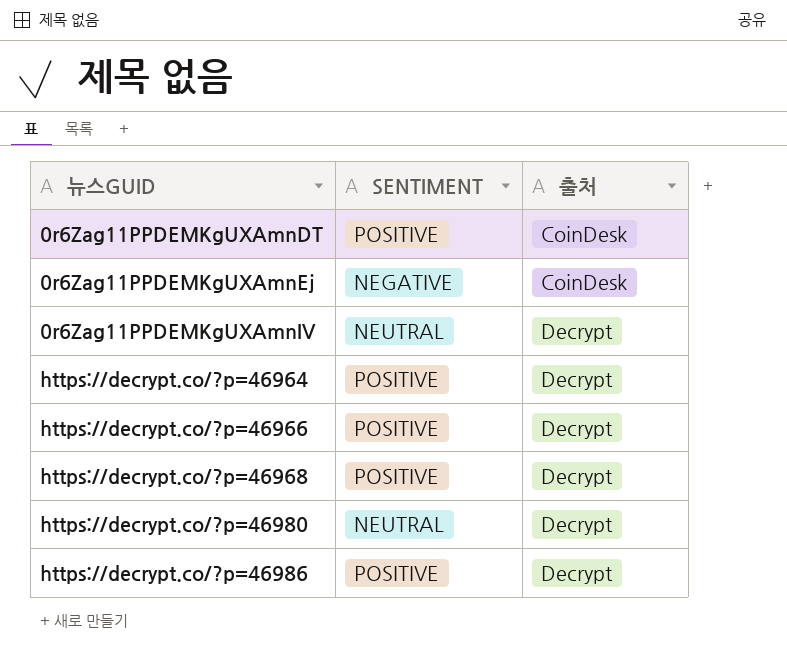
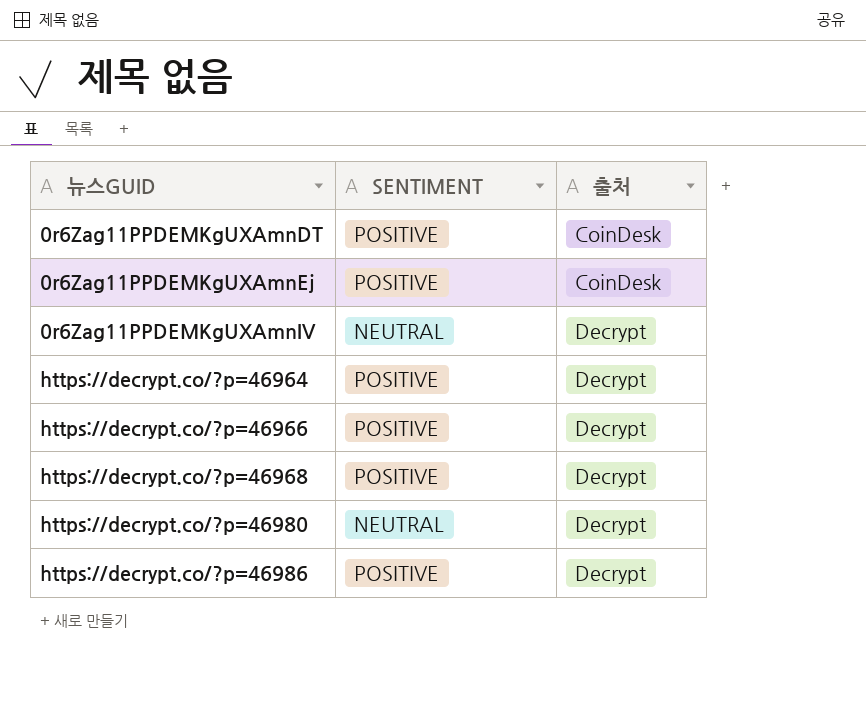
0r6Zag11PPDEMKgUXAmnEj | SENTIMENT: NEGATIVE -> POSITIVE

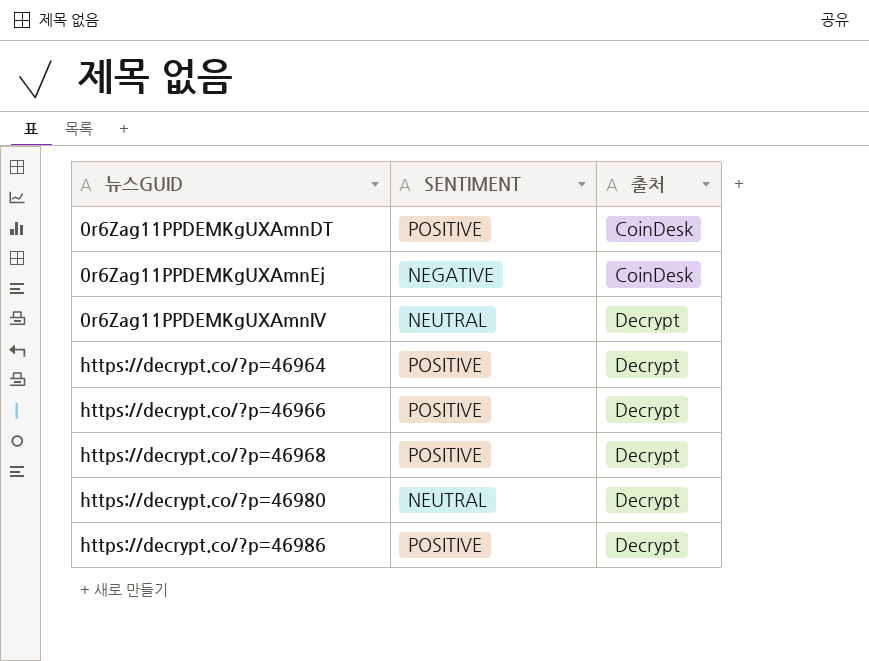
0r6Zag11PPDEMKgUXAmnEj | SENTIMENT: POSITIVE -> NEGATIVE

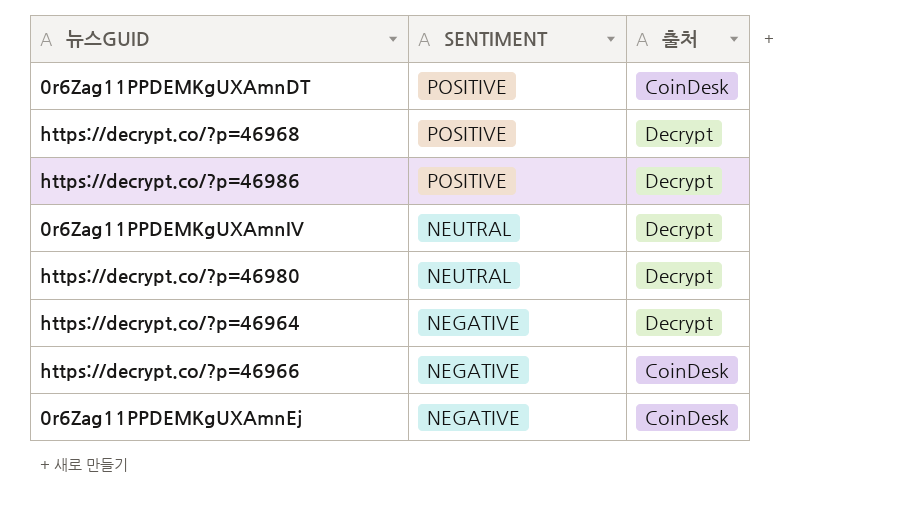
row order: 뉴스GUID ascending -> SENTIMENT descending
https://decrypt.co/?p=46964 | SENTIMENT: POSITIVE -> NEGATIVE
https://decrypt.co/?p=46966 | SENTIMENT: POSITIVE -> NEGATIVE
https://decrypt.co/?p=46966 | 출처: Decrypt -> CoinDesk

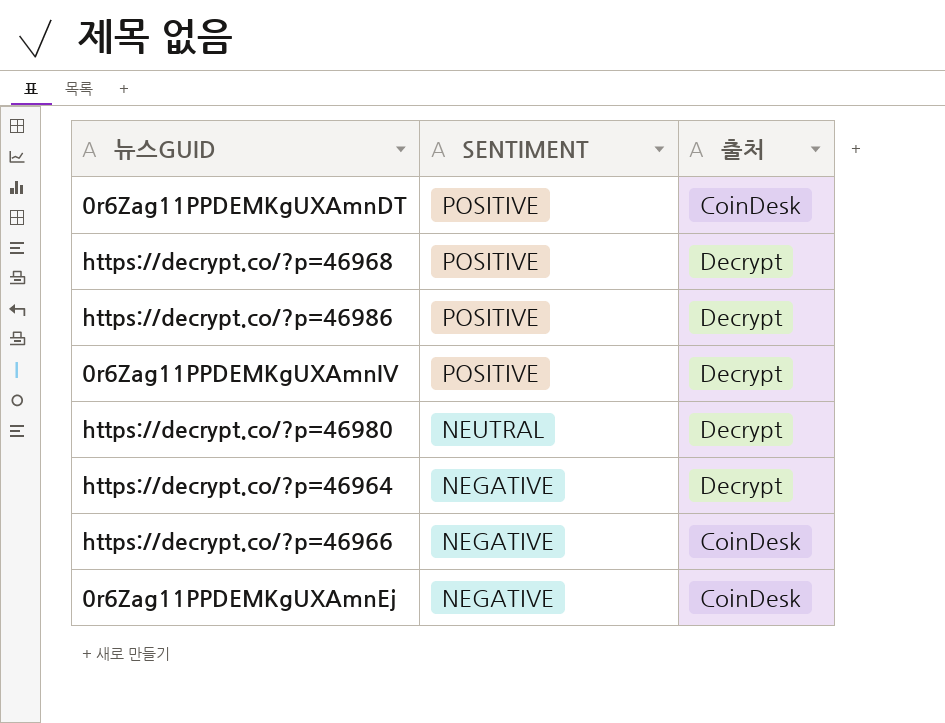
0r6Zag11PPDEMKgUXAmnIV | SENTIMENT: NEUTRAL -> POSITIVE

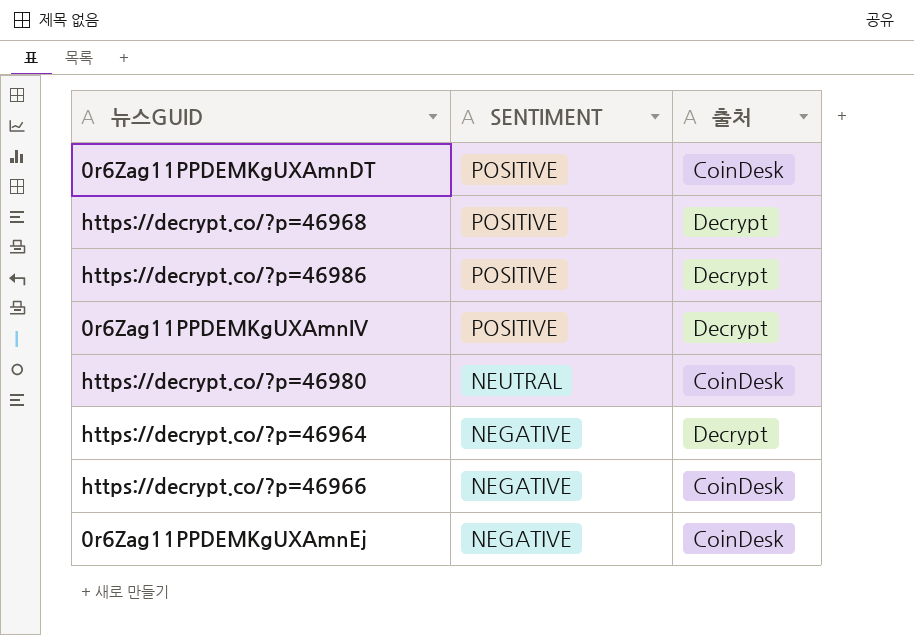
https://decrypt.co/?p=46980 | 출처: Decrypt -> CoinDesk

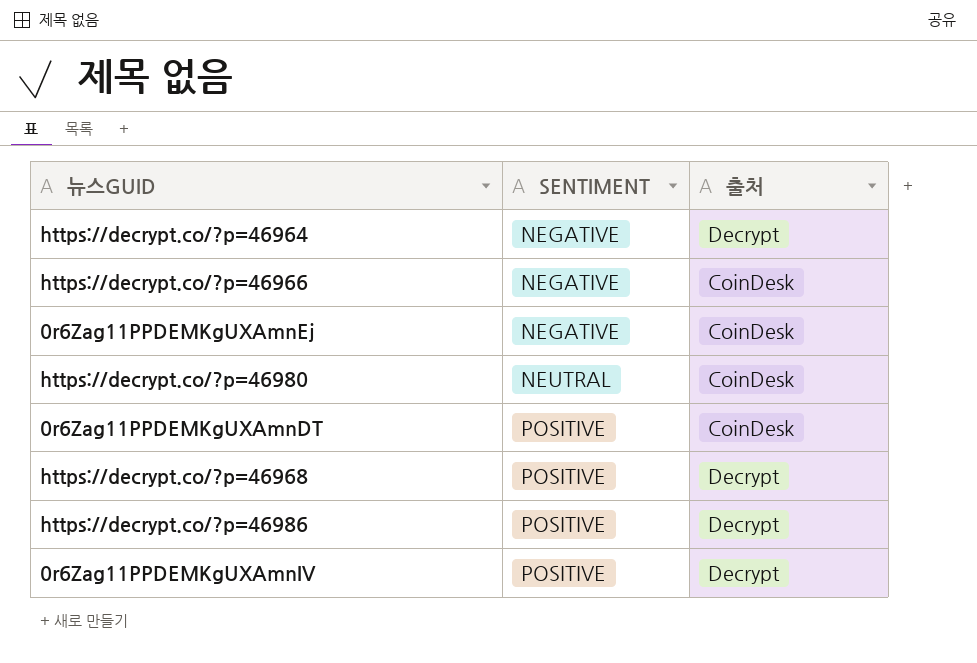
row order: SENTIMENT descending -> SENTIMENT ascending

